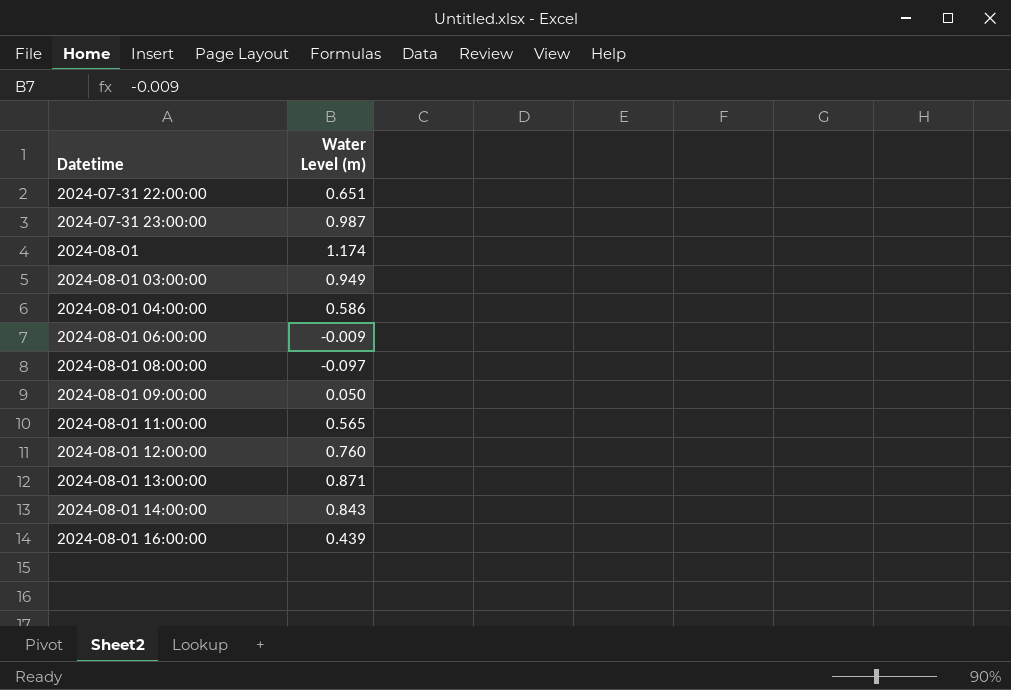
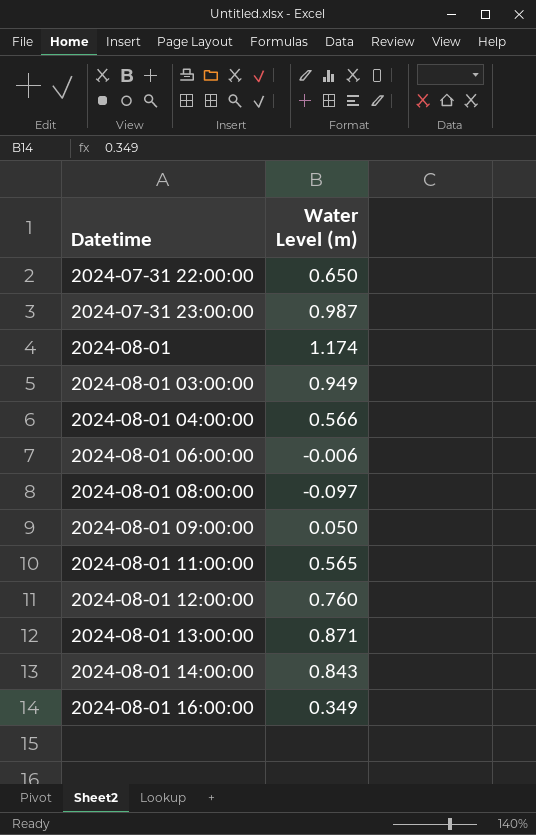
2024-07-31 22:00:00 | Water Level (m): 0.651 -> 0.650
2024-08-01 04:00:00 | Water Level (m): 0.586 -> 0.566
2024-08-01 06:00:00 | Water Level (m): -0.009 -> -0.006
2024-08-01 16:00:00 | Water Level (m): 0.439 -> 0.349

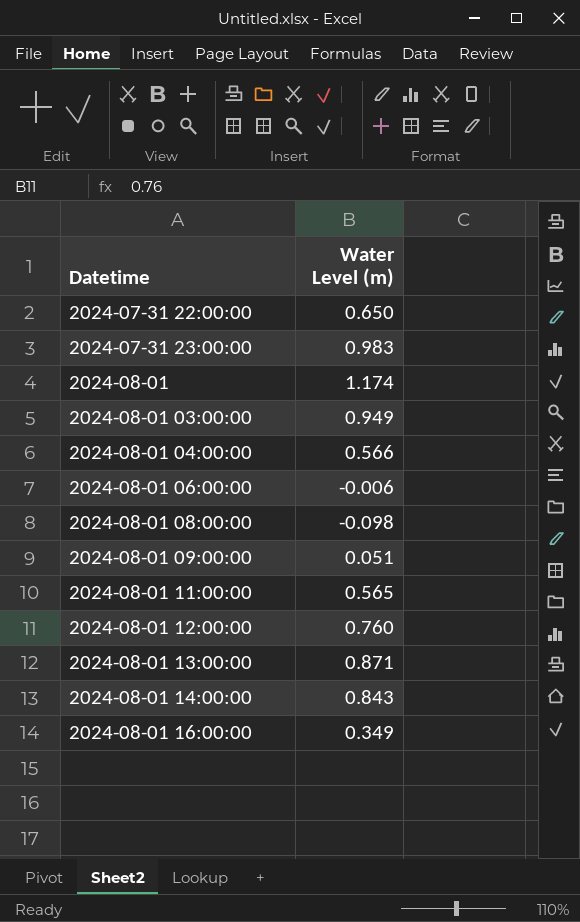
2024-07-31 23:00:00 | Water Level (m): 0.987 -> 0.983
2024-08-01 08:00:00 | Water Level (m): -0.097 -> -0.098
2024-08-01 09:00:00 | Water Level (m): 0.050 -> 0.051

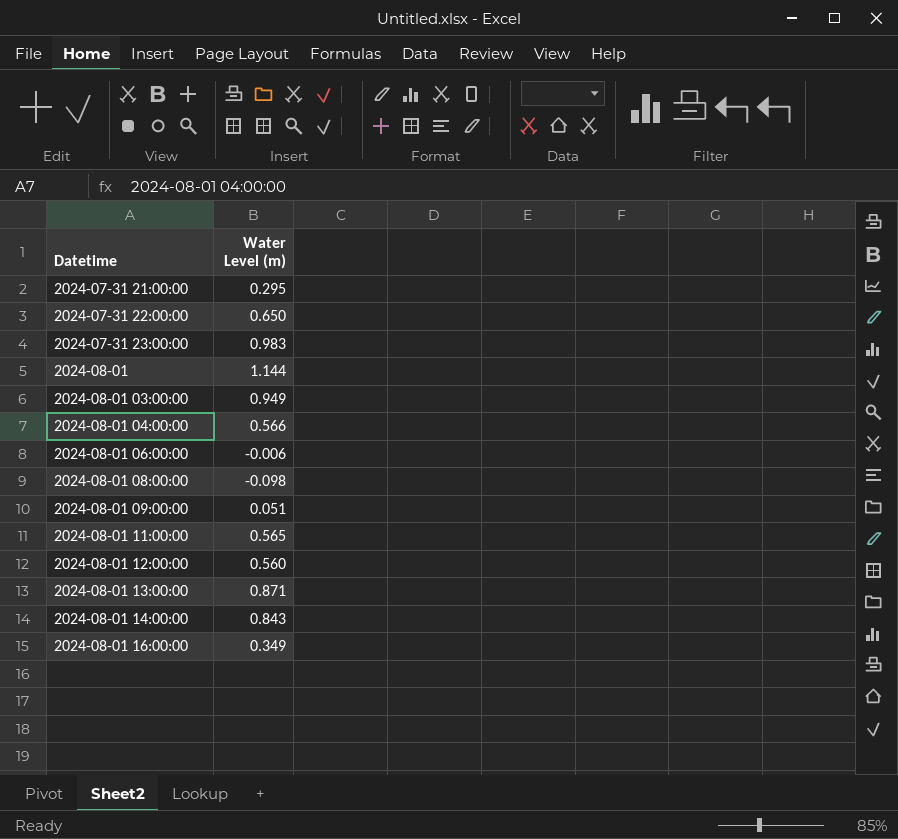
row 2024-07-31 21:00:00: none -> 0.295
2024-08-01 | Water Level (m): 1.174 -> 1.144
2024-08-01 12:00:00 | Water Level (m): 0.760 -> 0.560

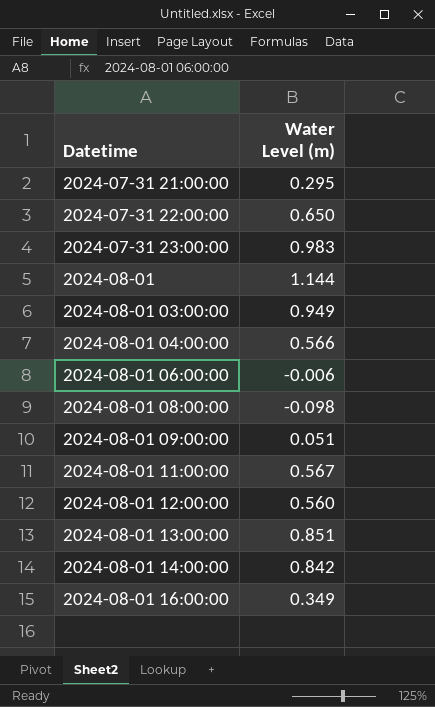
2024-08-01 11:00:00 | Water Level (m): 0.565 -> 0.567
2024-08-01 13:00:00 | Water Level (m): 0.871 -> 0.851
2024-08-01 14:00:00 | Water Level (m): 0.843 -> 0.842

